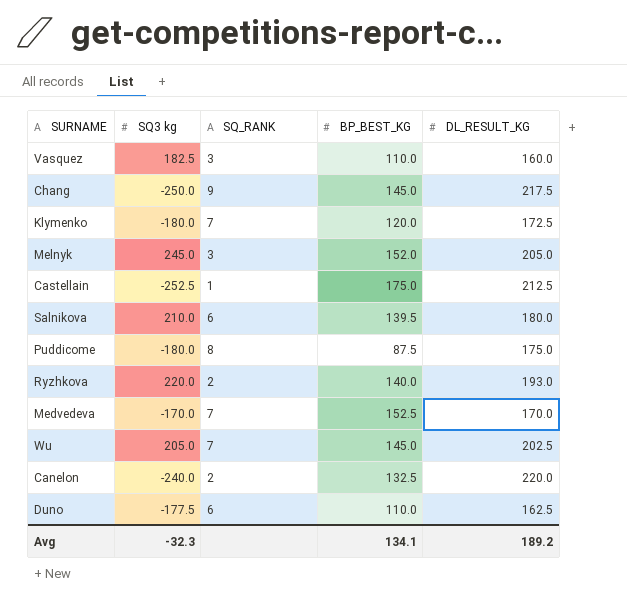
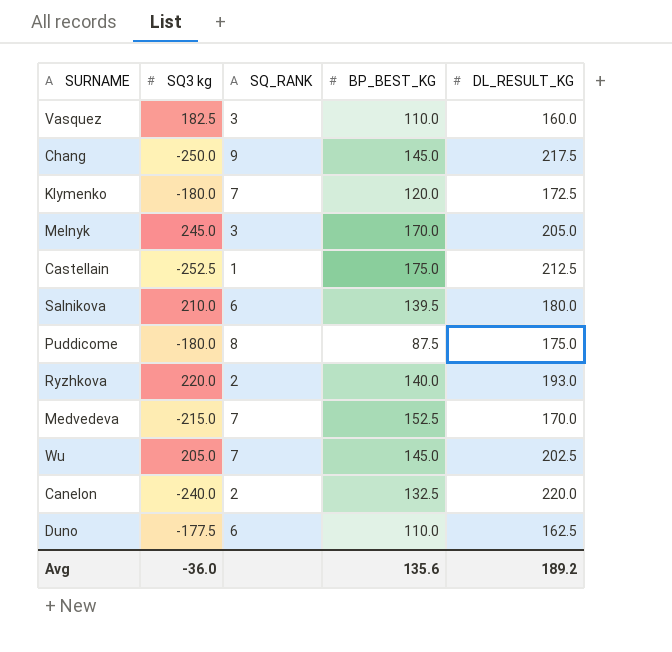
Melnyk | BP_BEST_KG: 152.0 -> 170.0
Medvedeva | SQ3 kg: -170.0 -> -215.0
Avg | SQ3 kg: -32.3 -> -36.0
Avg | BP_BEST_KG: 134.1 -> 135.6

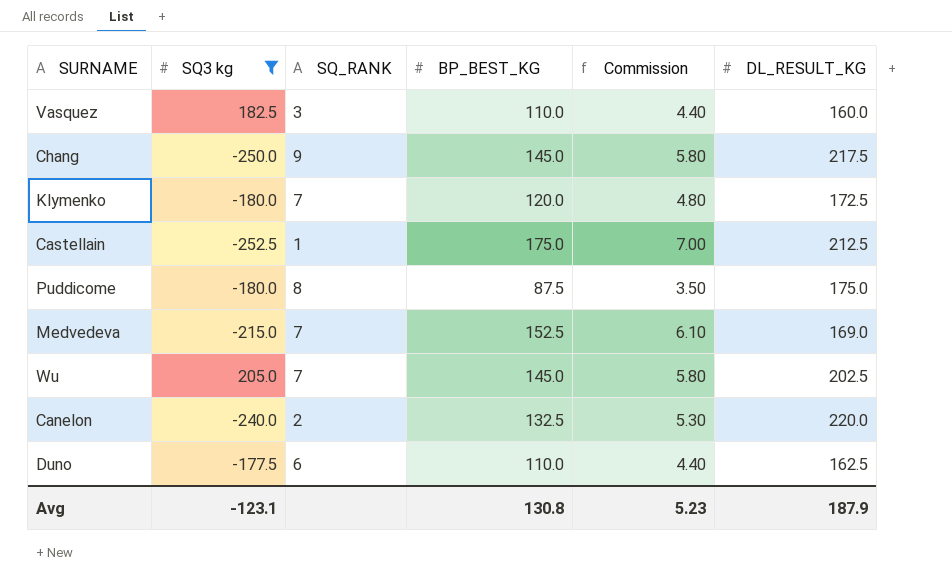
filter: none -> SQ3 kg <= 205.0
column Commission | formula: none -> [BP_BEST_KG] * 0.04
Medvedeva | DL_RESULT_KG: 170.0 -> 169.0
Avg | SQ3 kg: -36.0 -> -123.1
Avg | BP_BEST_KG: 135.6 -> 130.8
Avg | DL_RESULT_KG: 189.2 -> 187.9

